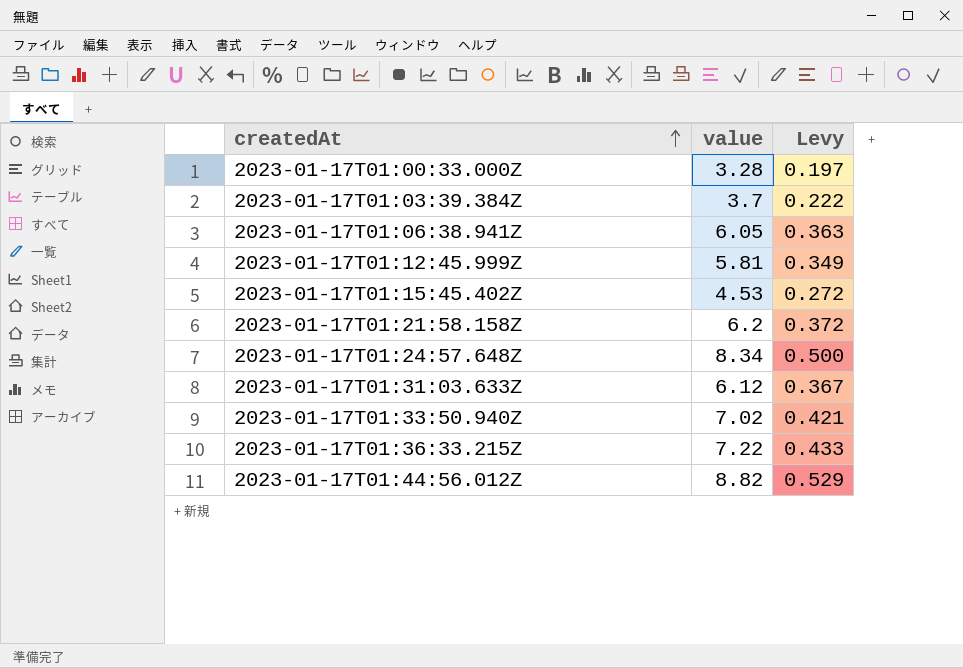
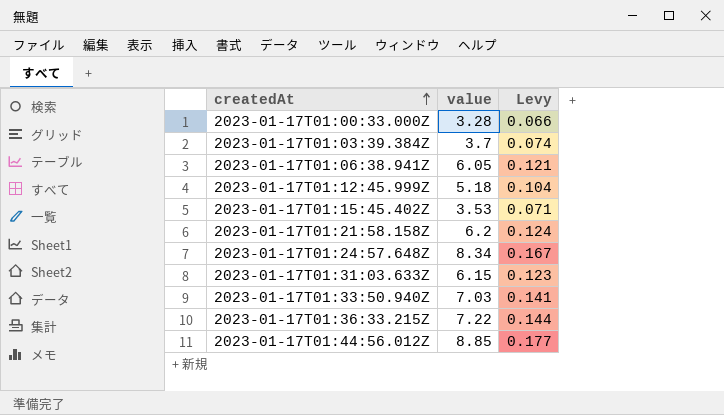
column Levy | formula: [value] * 0.06 -> [value] * 0.02
2023-01-17T01:12:45.999Z | value: 5.81 -> 5.18
2023-01-17T01:15:45.402Z | value: 4.53 -> 3.53
2023-01-17T01:31:03.633Z | value: 6.12 -> 6.15
2023-01-17T01:33:50.940Z | value: 7.02 -> 7.03
2023-01-17T01:44:56.012Z | value: 8.82 -> 8.85

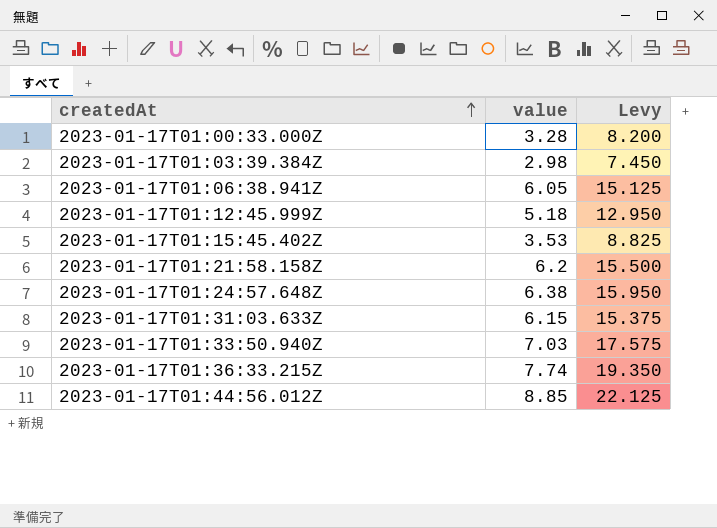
column Levy | formula: [value] * 0.02 -> [value] * 2.5
2023-01-17T01:03:39.384Z | value: 3.7 -> 2.98
2023-01-17T01:24:57.648Z | value: 8.34 -> 6.38
2023-01-17T01:36:33.215Z | value: 7.22 -> 7.74

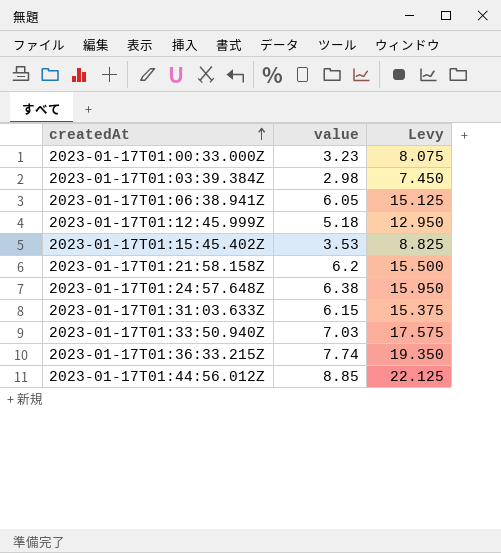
2023-01-17T01:00:33.000Z | value: 3.28 -> 3.23
2023-01-17T01:00:33.000Z | Levy: 8.200 -> 8.075

